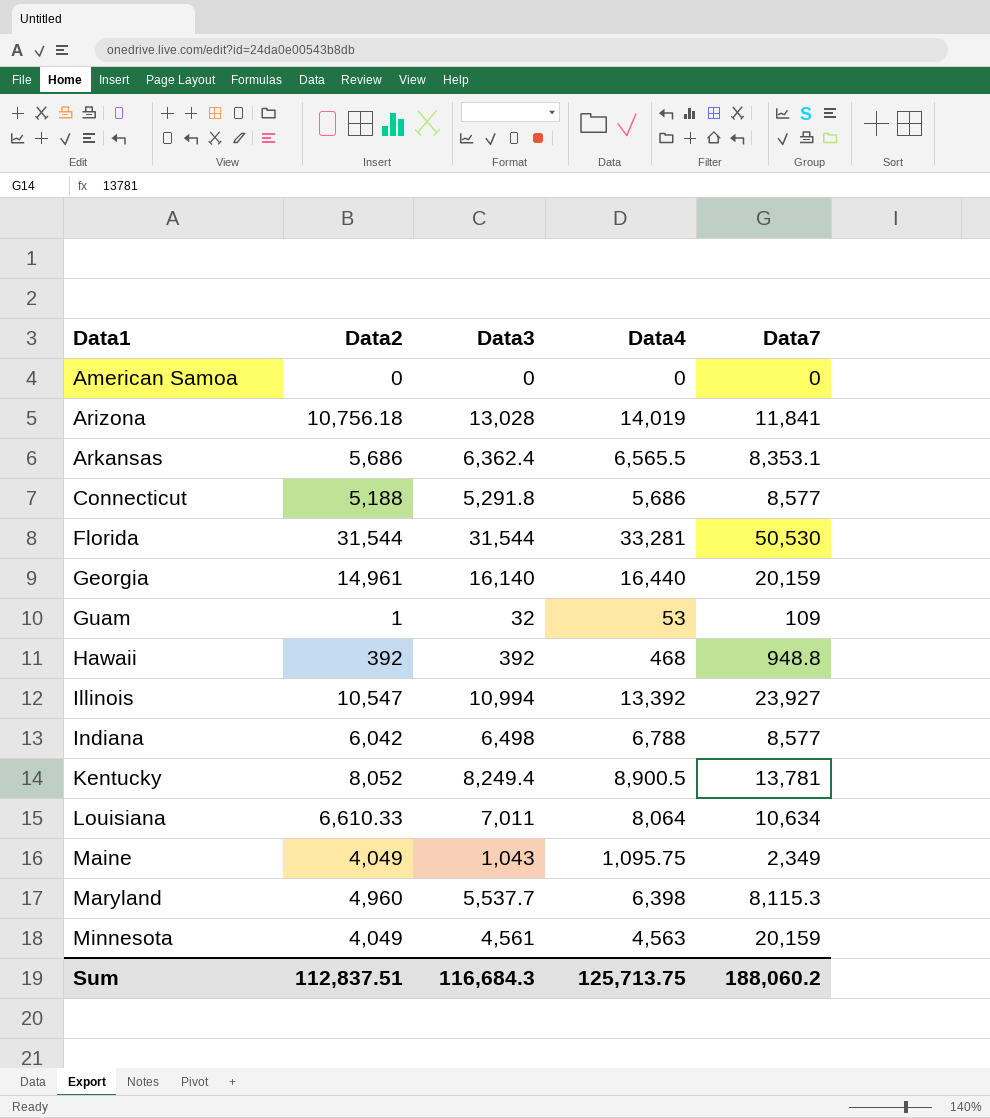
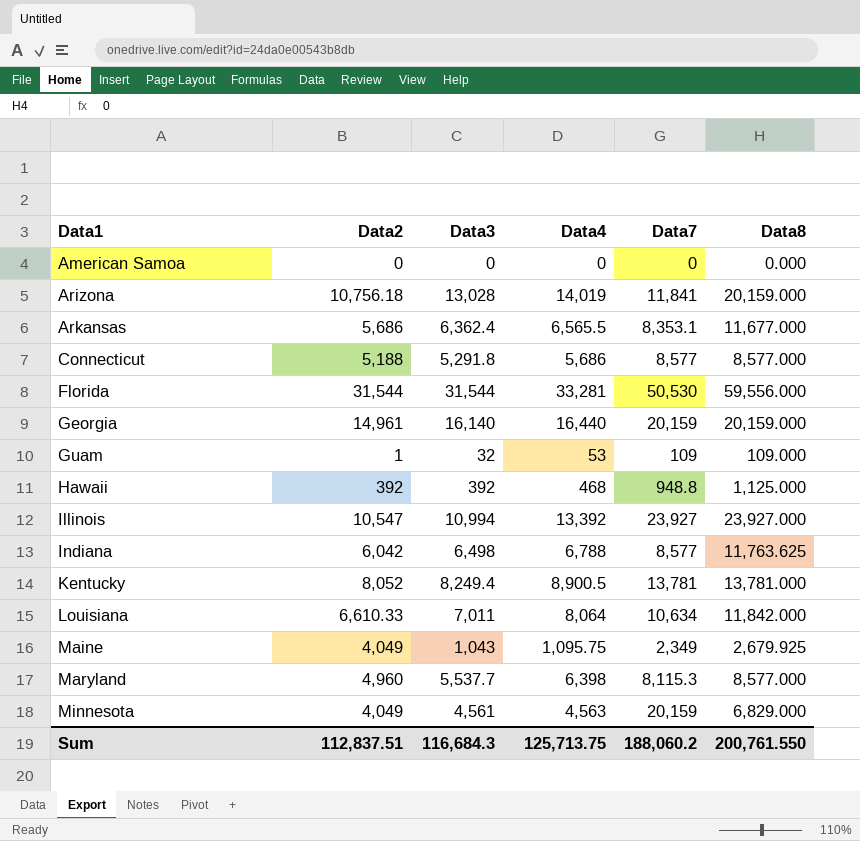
column Data8 | position: none -> 6

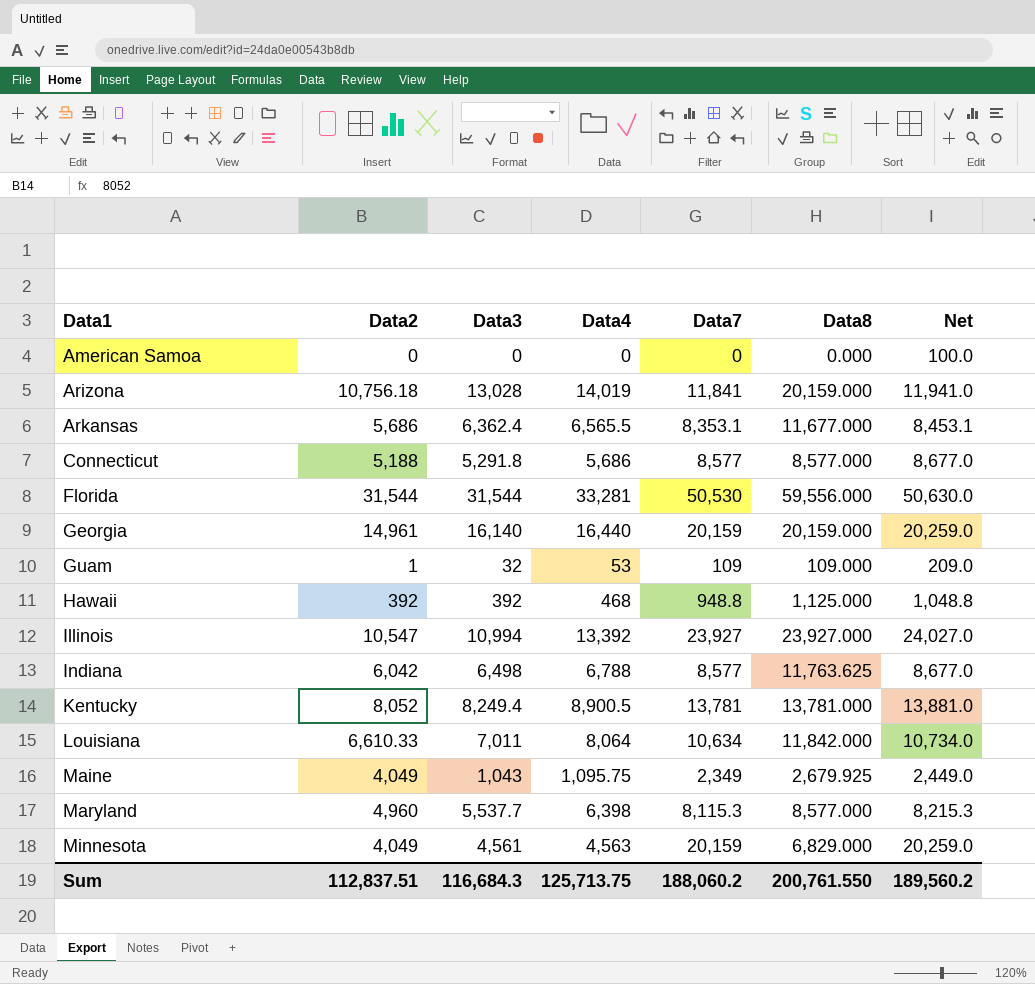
column Net | formula: none -> [Data7] + 100

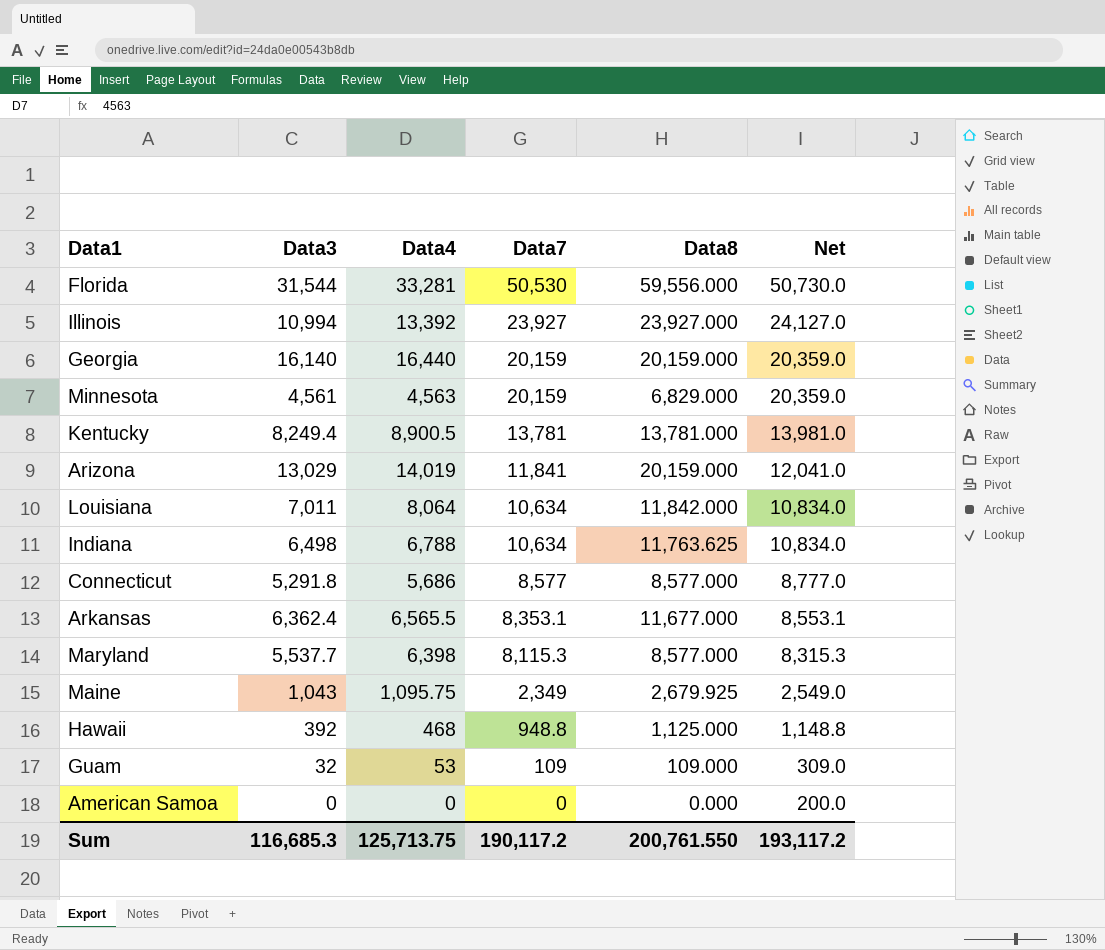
row order: Data1 ascending -> Data7 descending
column Data2 | position: 2 -> none
column Net | formula: [Data7] + 100 -> [Data7] + 200
Arizona | Data3: 13,028 -> 13,029
Indiana | Data7: 8,577 -> 10,634
Sum | Data3: 116,684.3 -> 116,685.3
Sum | Data7: 188,060.2 -> 190,117.2
Sum | Net: 189,560.2 -> 193,117.2

